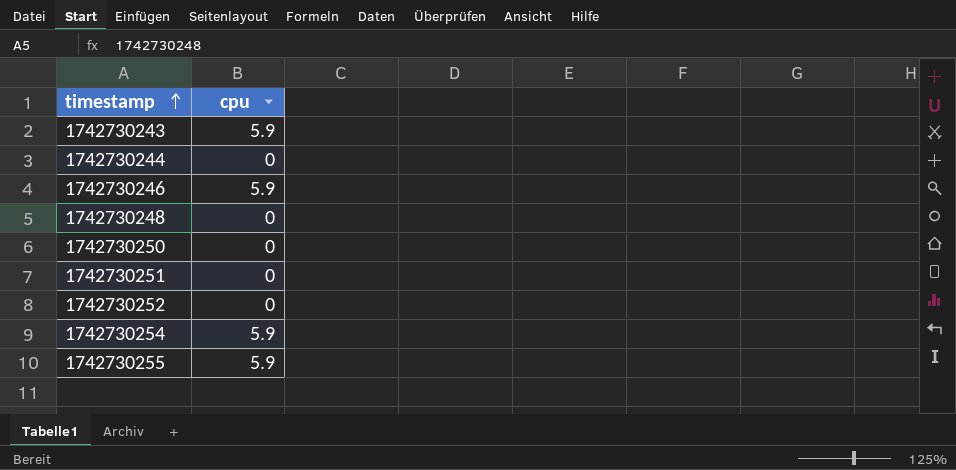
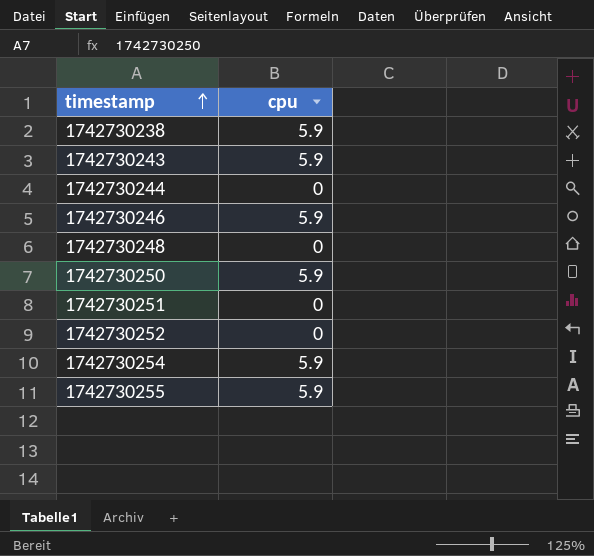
row 1742730238: none -> 5.9
1742730250 | cpu: 0 -> 5.9

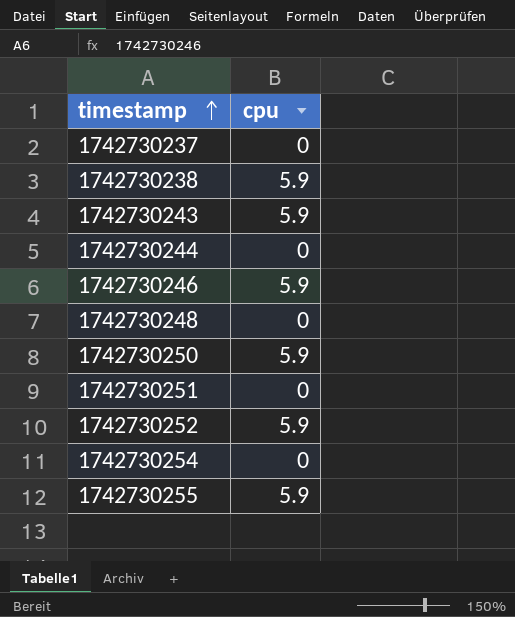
row 1742730237: none -> 0
1742730252 | cpu: 0 -> 5.9
1742730254 | cpu: 5.9 -> 0

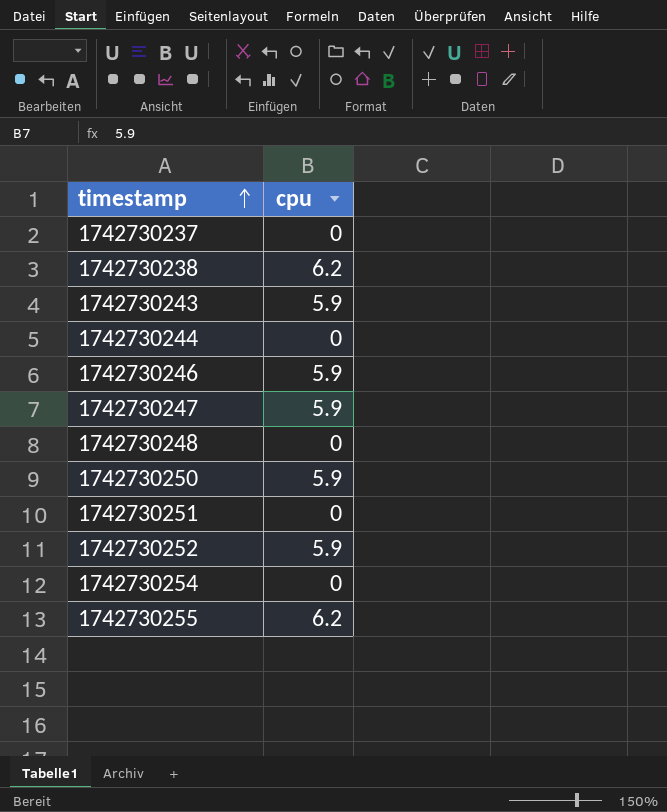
1742730238 | cpu: 5.9 -> 6.2
row 1742730247: none -> 5.9
1742730255 | cpu: 5.9 -> 6.2

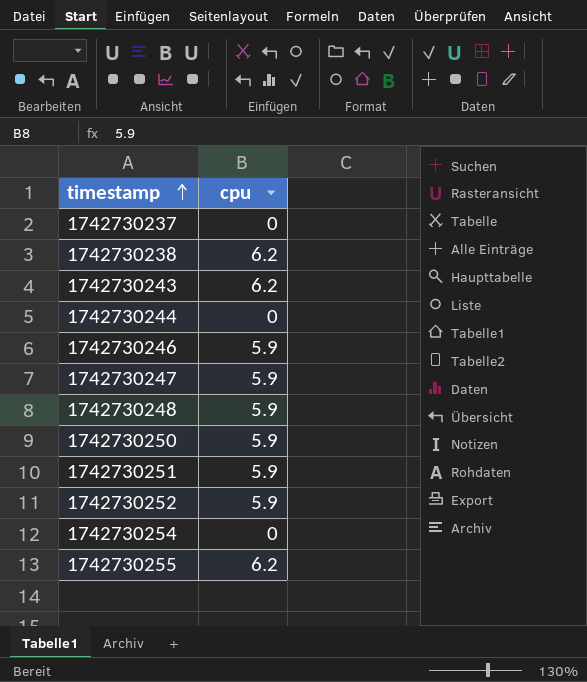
1742730243 | cpu: 5.9 -> 6.2
1742730248 | cpu: 0 -> 5.9
1742730251 | cpu: 0 -> 5.9

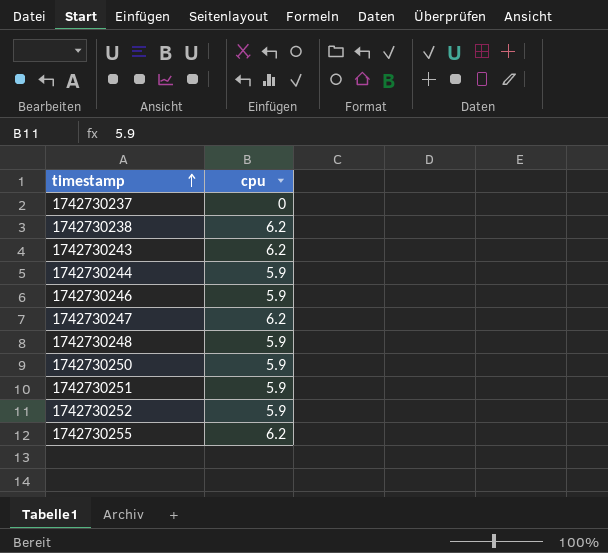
row 1742730254: 0 -> none
1742730244 | cpu: 0 -> 5.9
1742730247 | cpu: 5.9 -> 6.2

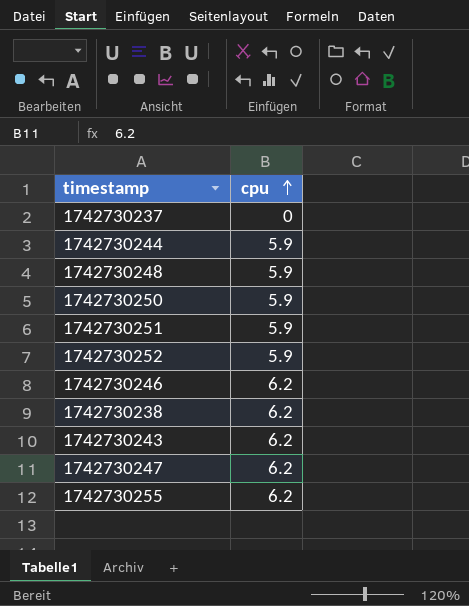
row order: timestamp ascending -> cpu ascending
1742730246 | cpu: 5.9 -> 6.2

